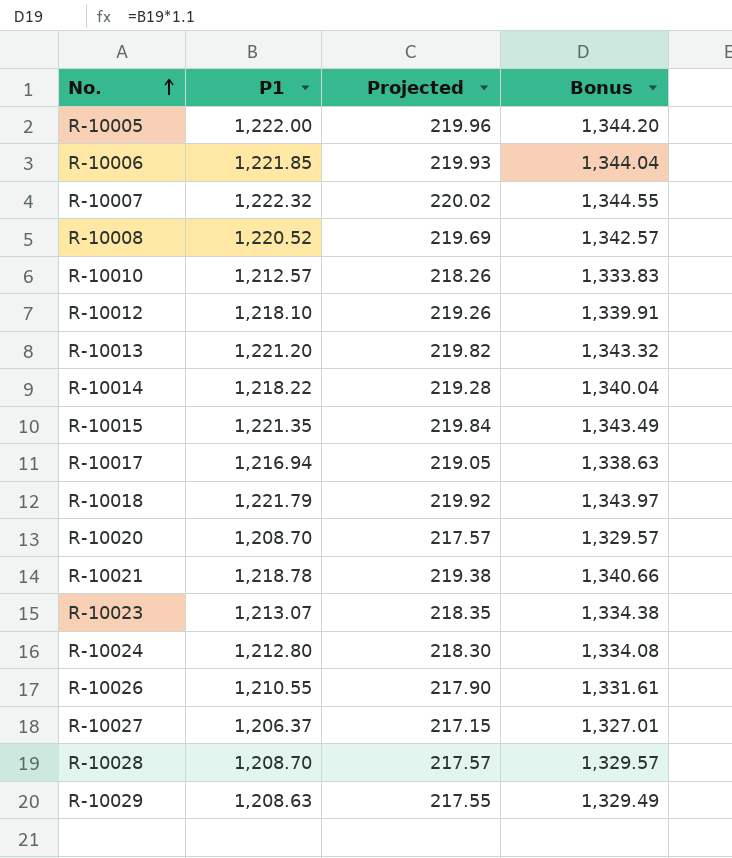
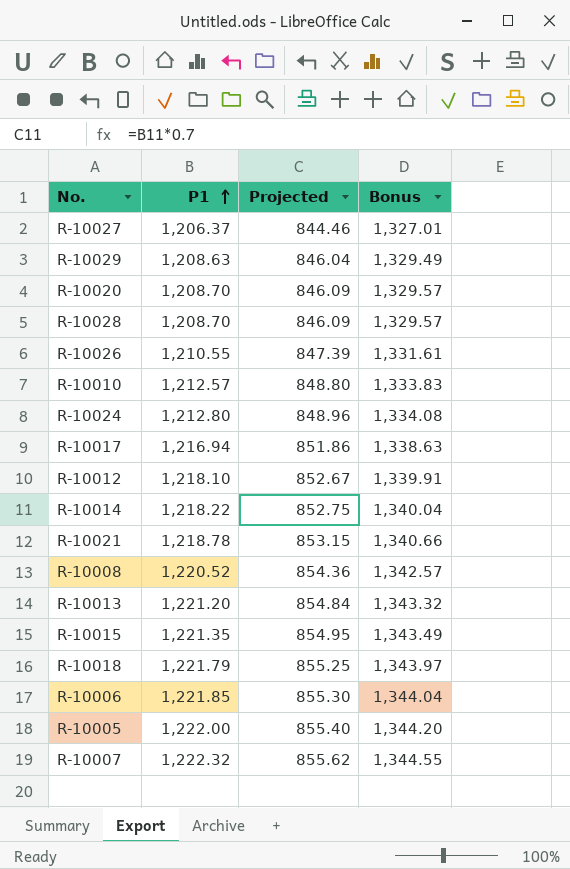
row order: No. ascending -> P1 ascending
column Projected | formula: [P1] * 0.18 -> [P1] * 0.7
row R-10023: 1,213.07 | 218.35 | 1,334.38 -> none

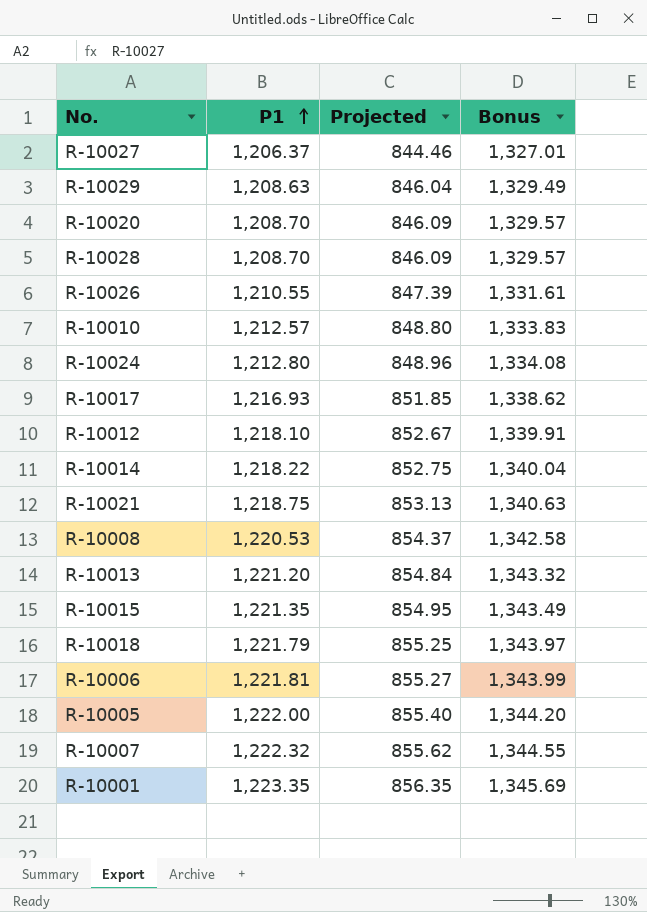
R-10017 | P1: 1,216.94 -> 1,216.93
R-10017 | Projected: 851.86 -> 851.85
R-10017 | Bonus: 1,338.63 -> 1,338.62
R-10021 | P1: 1,218.78 -> 1,218.75
R-10021 | Projected: 853.15 -> 853.13
R-10021 | Bonus: 1,340.66 -> 1,340.63
R-10008 | P1: 1,220.52 -> 1,220.53
R-10008 | Projected: 854.36 -> 854.37
R-10008 | Bonus: 1,342.57 -> 1,342.58
R-10006 | P1: 1,221.85 -> 1,221.81
R-10006 | Projected: 855.30 -> 855.27
R-10006 | Bonus: 1,344.04 -> 1,343.99
row R-10001: none -> 1,223.35 | 856.35 | 1,345.69

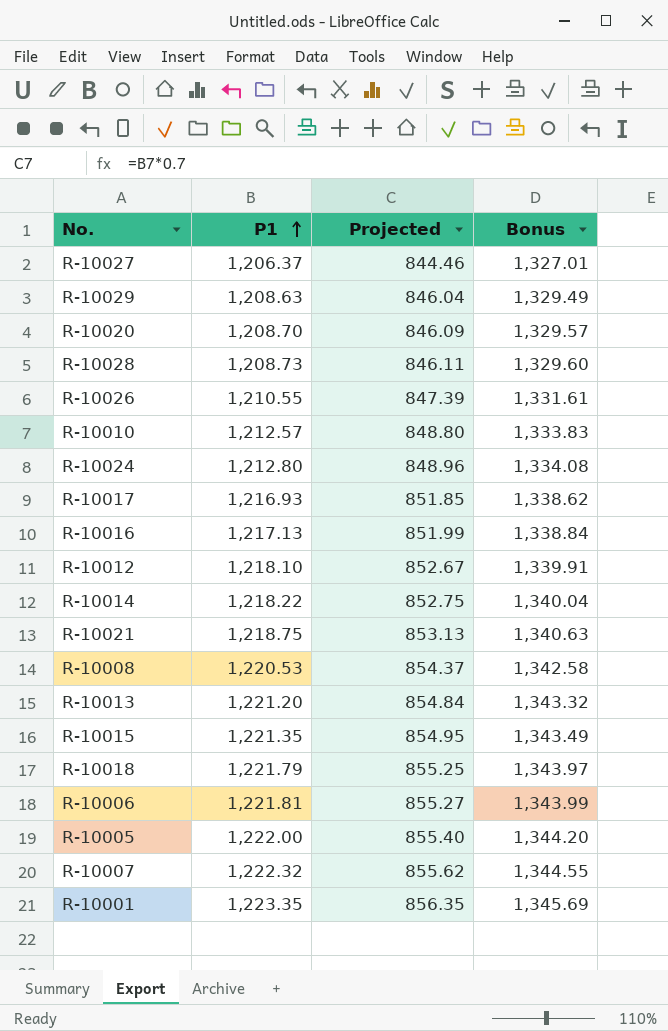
R-10028 | P1: 1,208.70 -> 1,208.73
R-10028 | Projected: 846.09 -> 846.11
R-10028 | Bonus: 1,329.57 -> 1,329.60
row R-10016: none -> 1,217.13 | 851.99 | 1,338.84

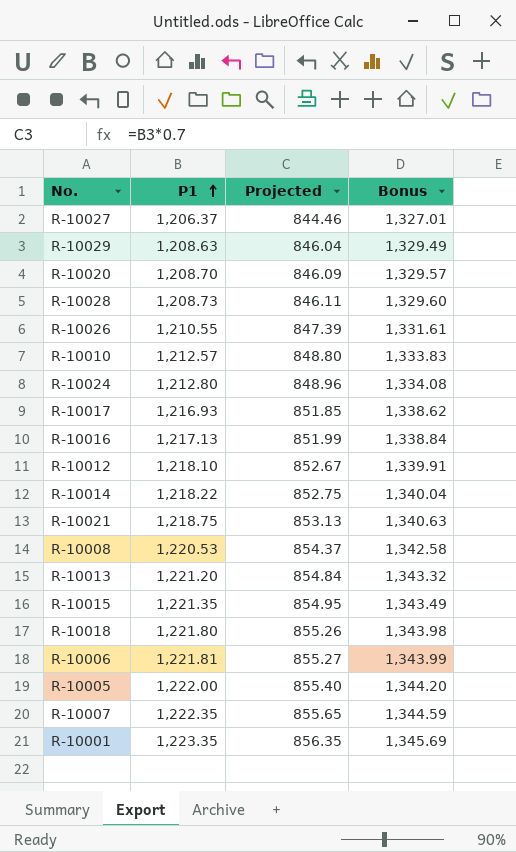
R-10018 | P1: 1,221.79 -> 1,221.80
R-10018 | Projected: 855.25 -> 855.26
R-10018 | Bonus: 1,343.97 -> 1,343.98
R-10007 | P1: 1,222.32 -> 1,222.35
R-10007 | Projected: 855.62 -> 855.65
R-10007 | Bonus: 1,344.55 -> 1,344.59

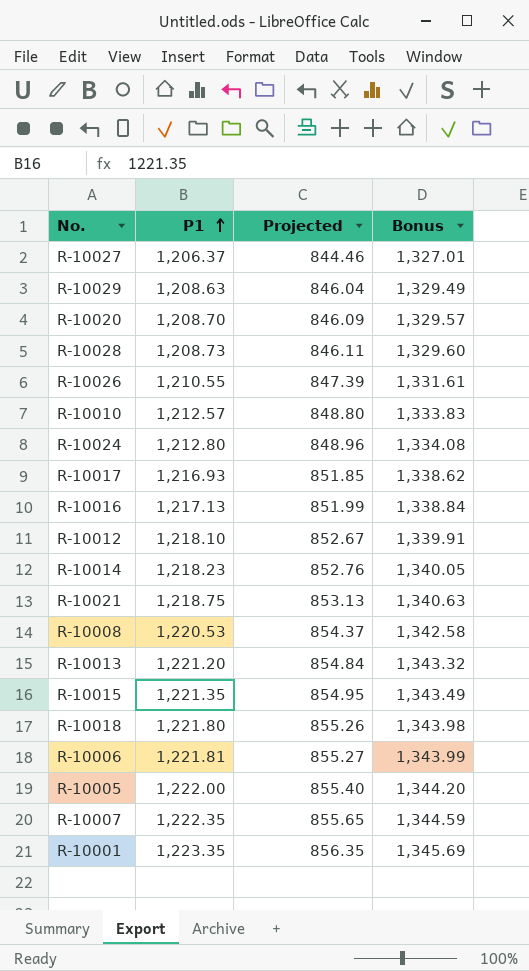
R-10014 | P1: 1,218.22 -> 1,218.23
R-10014 | Projected: 852.75 -> 852.76
R-10014 | Bonus: 1,340.04 -> 1,340.05

